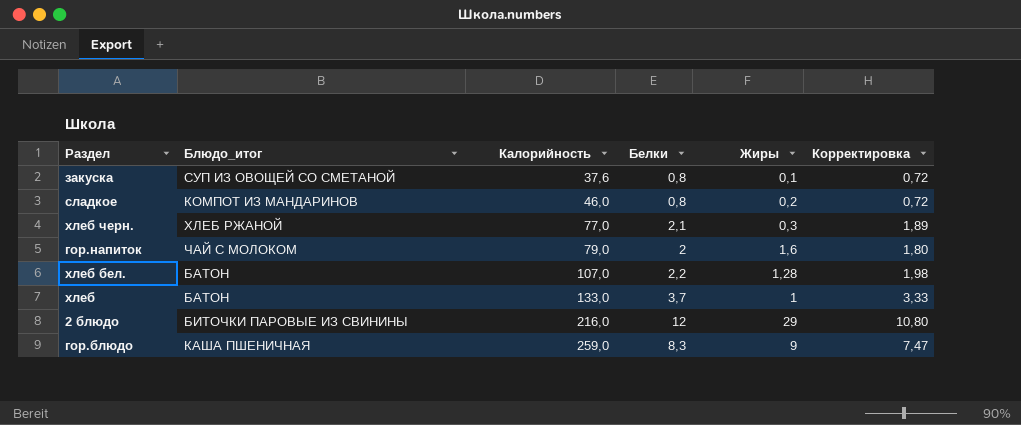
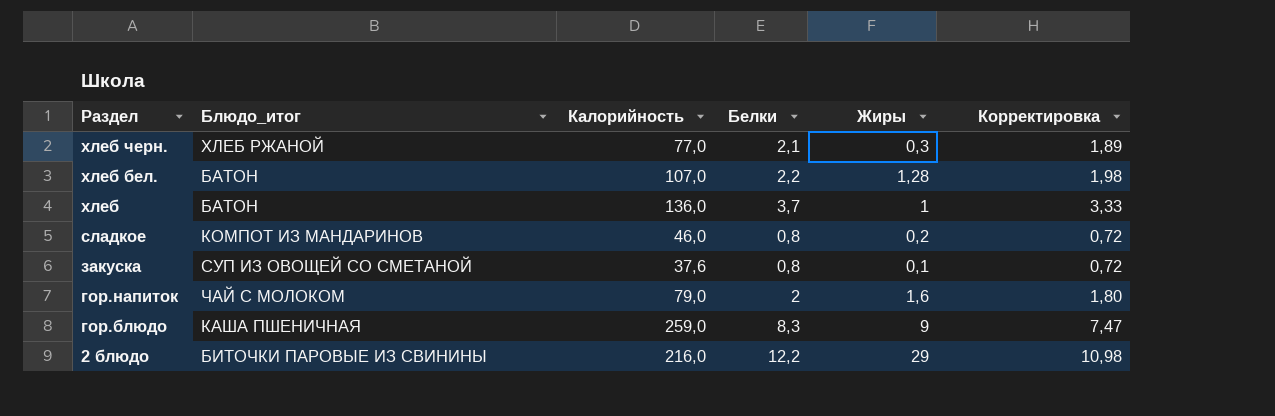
row order: Калорийность ascending -> Раздел descending
хлеб | Калорийность: 133,0 -> 136,0
2 блюдо | Белки: 12 -> 12,2
2 блюдо | Корректировка: 10,80 -> 10,98

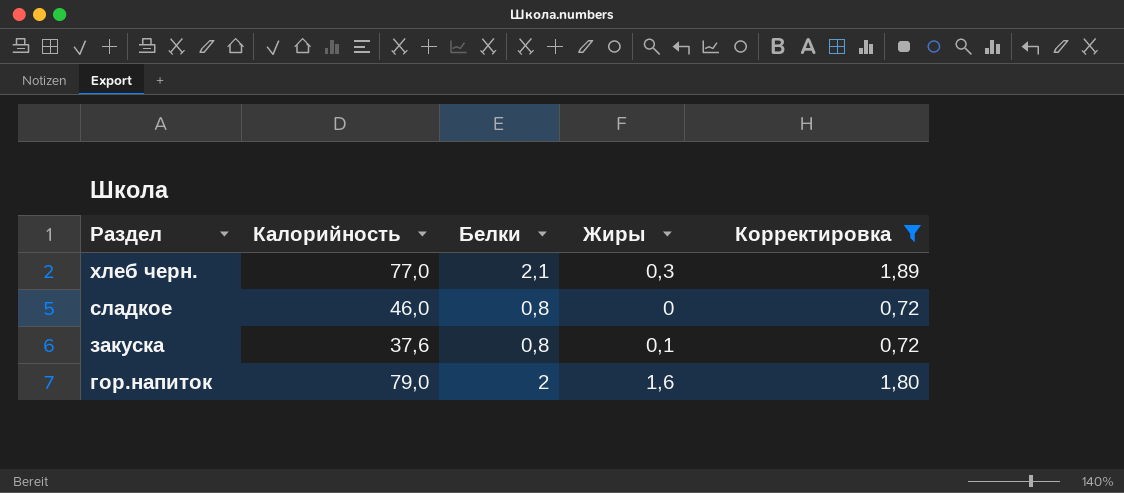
filter: none -> Корректировка <= 1,89
column Блюдо_итог | position: 2 -> none
сладкое | Жиры: 0,2 -> 0

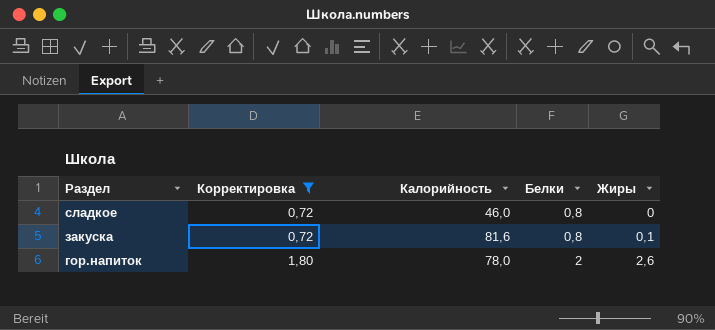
column Корректировка | position: 5 -> 2
row хлеб черн.: 77,0 | 2,1 | 0,3 | 1,89 -> none
закуска | Калорийность: 37,6 -> 81,6
гор.напиток | Калорийность: 79,0 -> 78,0
гор.напиток | Жиры: 1,6 -> 2,6

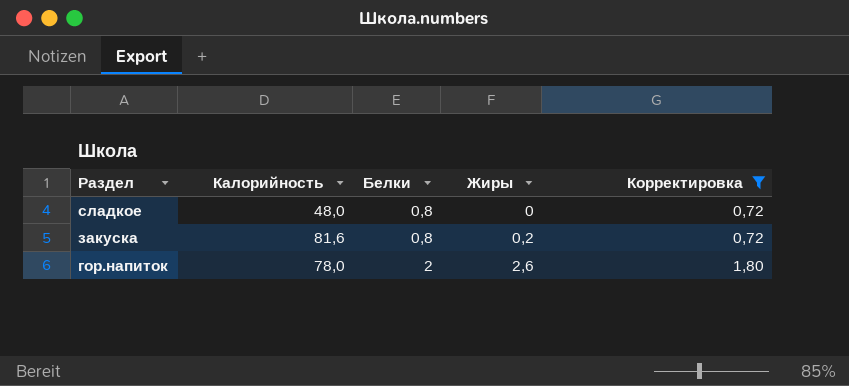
column Корректировка | position: 2 -> 5
сладкое | Калорийность: 46,0 -> 48,0
закуска | Жиры: 0,1 -> 0,2

